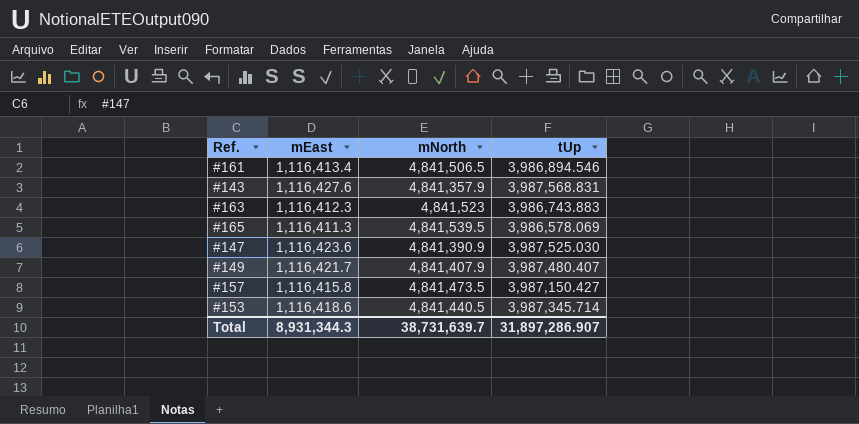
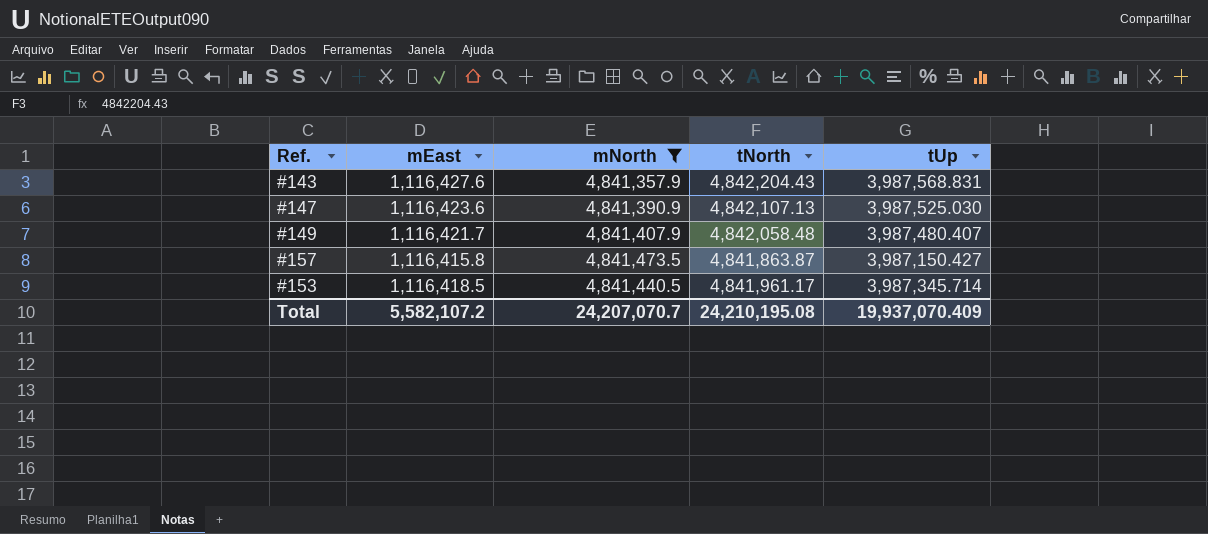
filter: none -> mNorth <= 4,841,473.5
column tNorth | position: none -> 4
#153 | mEast: 1,116,418.6 -> 1,116,418.5
Total | mEast: 8,931,344.3 -> 5,582,107.2
Total | mNorth: 38,731,639.7 -> 24,207,070.7
Total | tUp: 31,897,286.907 -> 19,937,070.409

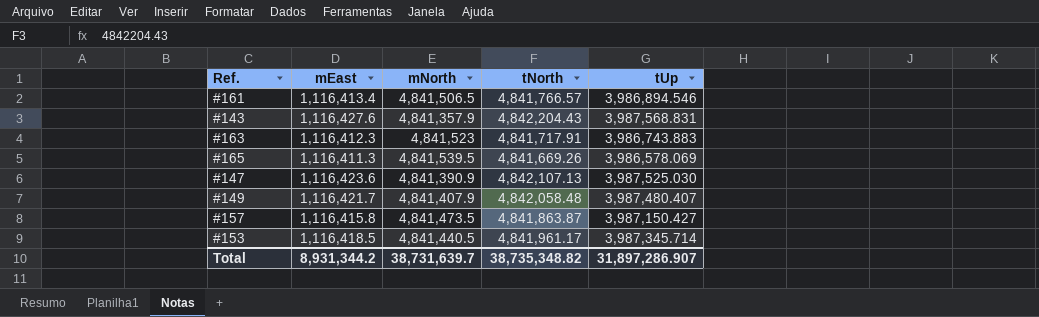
filter: mNorth <= 4,841,473.5 -> none
Total | mEast: 5,582,107.2 -> 8,931,344.2
Total | mNorth: 24,207,070.7 -> 38,731,639.7
Total | tNorth: 24,210,195.08 -> 38,735,348.82
Total | tUp: 19,937,070.409 -> 31,897,286.907

